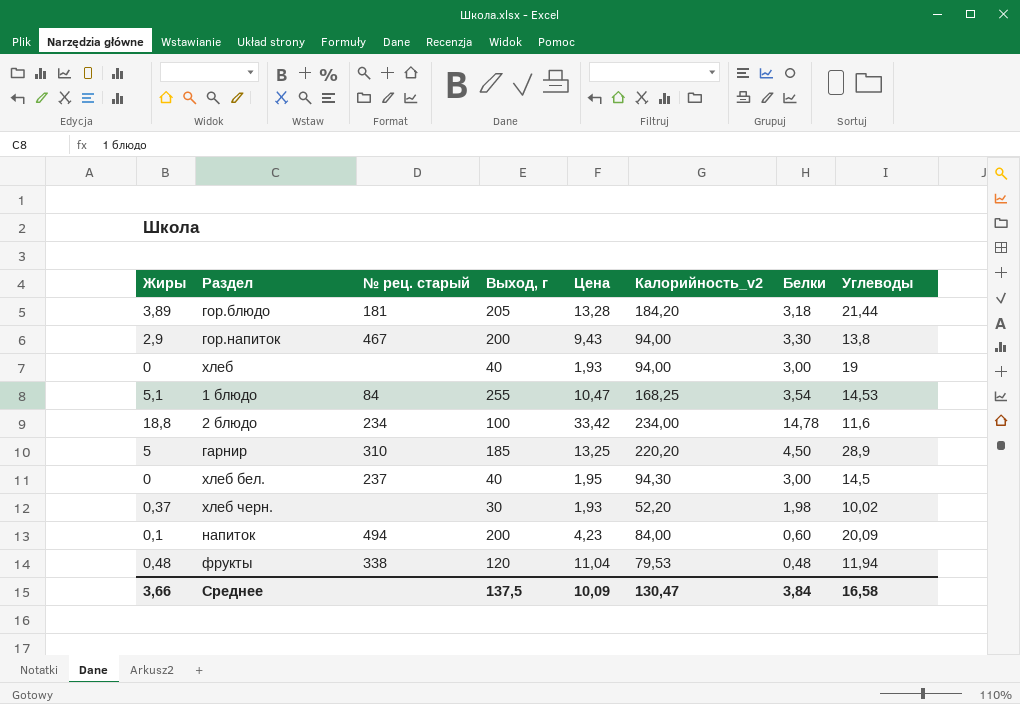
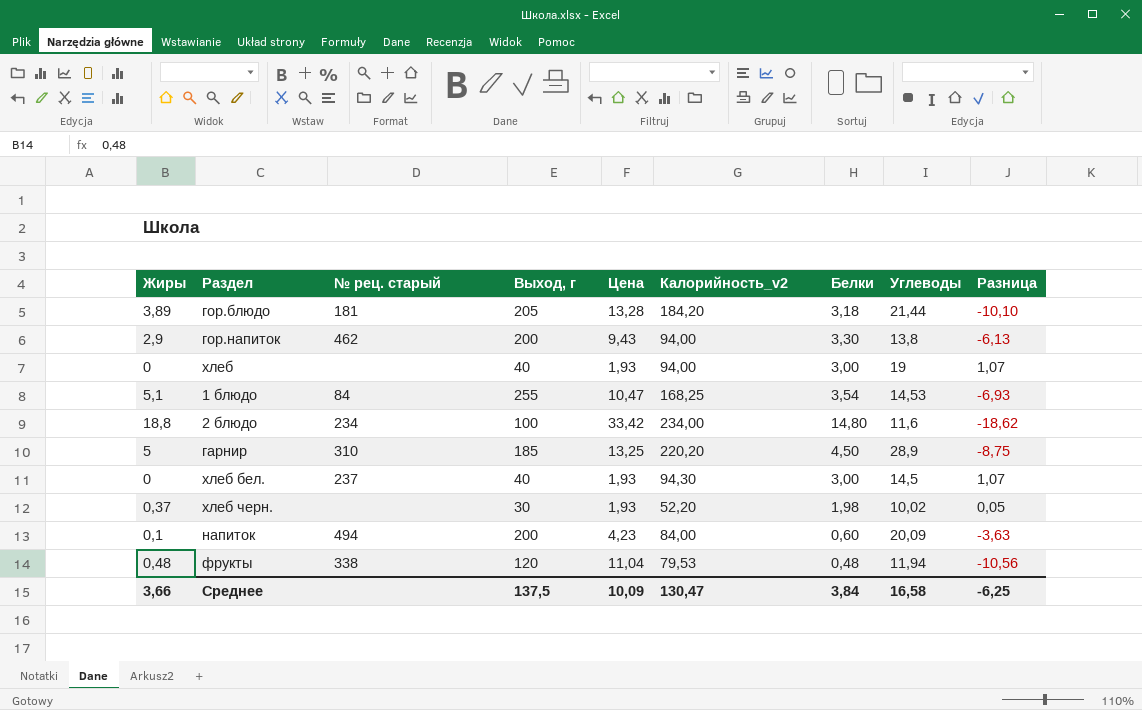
column Разница | formula: none -> [Белки] - [Цена]
гор.напиток | № рец. старый: 467 -> 462
2 блюдо | Белки: 14,78 -> 14,80
хлеб бел. | Цена: 1,95 -> 1,93

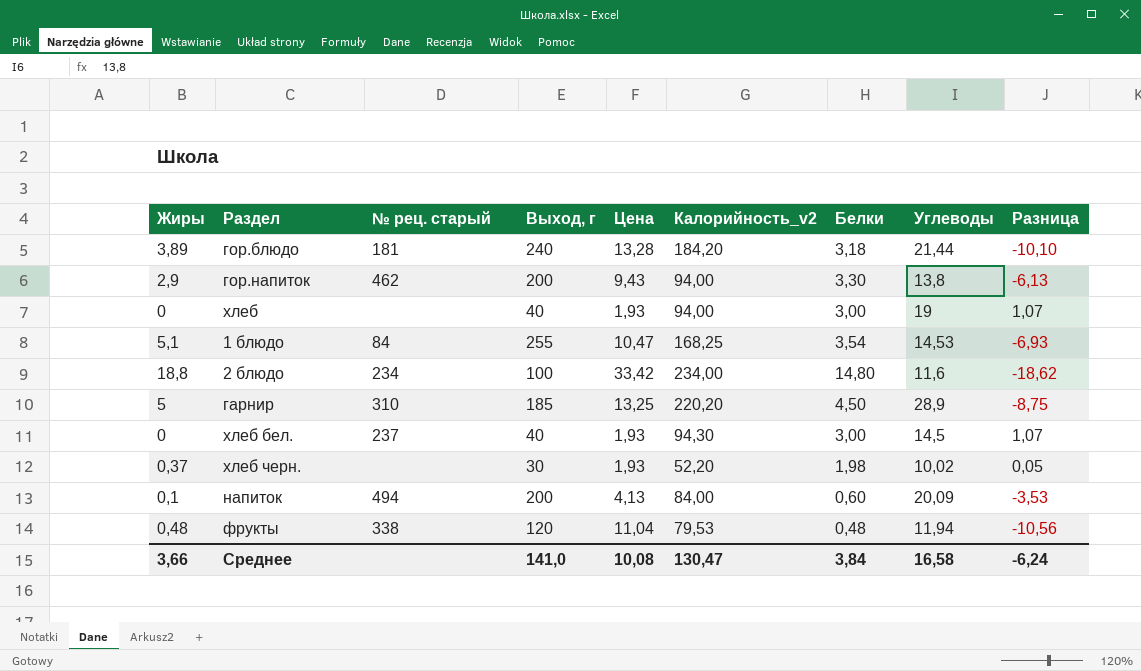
гор.блюдо | Выход, г: 205 -> 240
напиток | Цена: 4,23 -> 4,13
напиток | Разница: -3,63 -> -3,53
Среднее | Выход, г: 137,5 -> 141,0
Среднее | Цена: 10,09 -> 10,08
Среднее | Разница: -6,25 -> -6,24

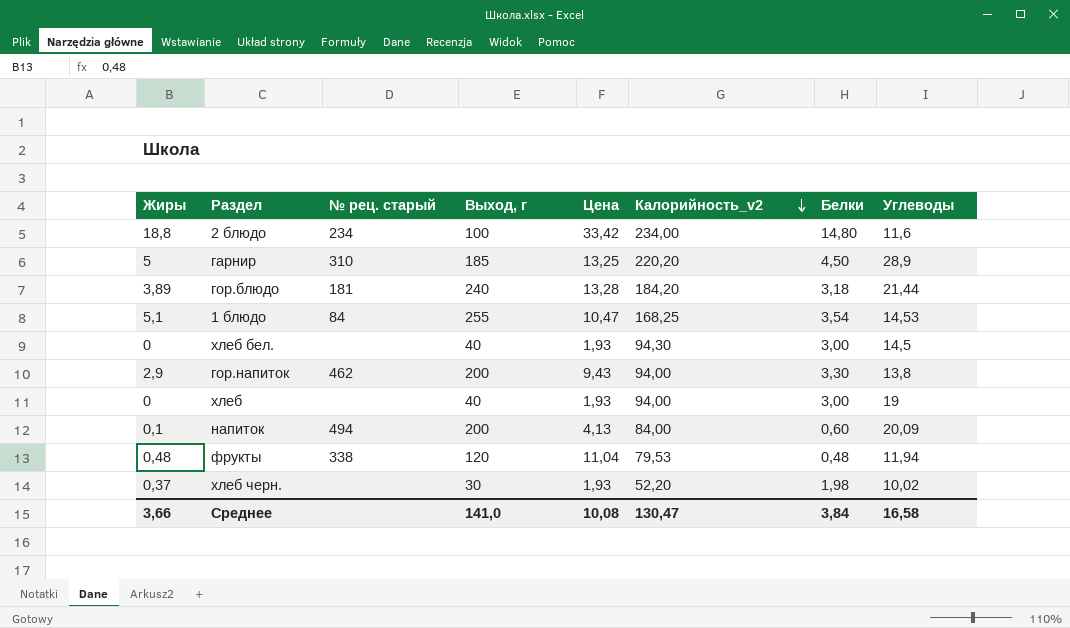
row order: none -> Калорийность_v2 descending
column Разница | formula: [Белки] - [Цена] -> none
хлеб бел. | № рец. старый: 237 -> none

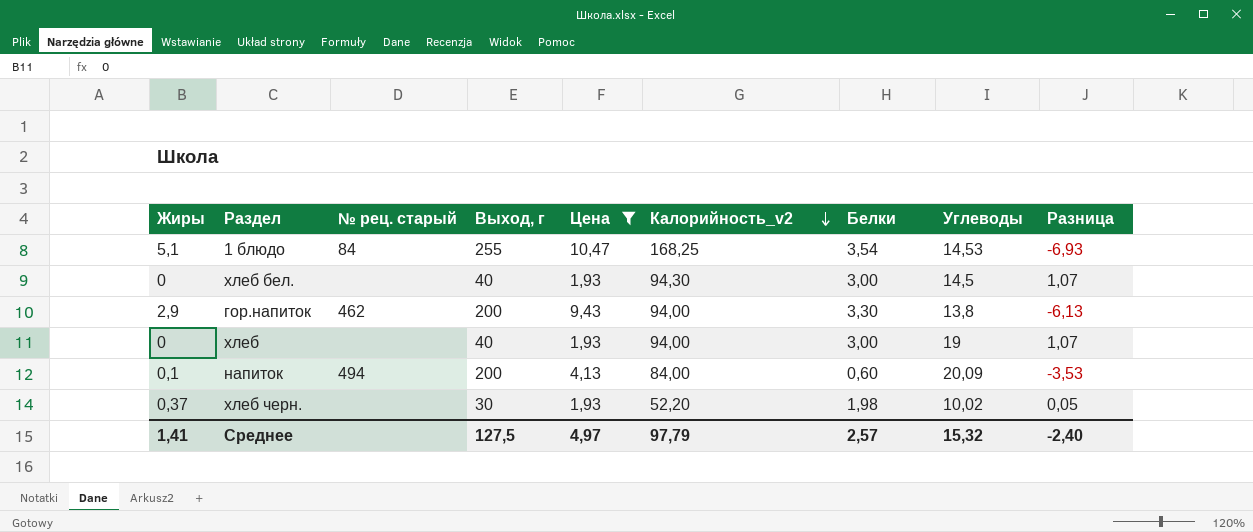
filter: none -> Цена <= 10,47
column Разница | formula: none -> [Белки] - [Цена]
Среднее | Жиры: 3,66 -> 1,41
Среднее | Выход, г: 141,0 -> 127,5
Среднее | Цена: 10,08 -> 4,97
Среднее | Калорийность_v2: 130,47 -> 97,79
Среднее | Белки: 3,84 -> 2,57
Среднее | Углеводы: 16,58 -> 15,32

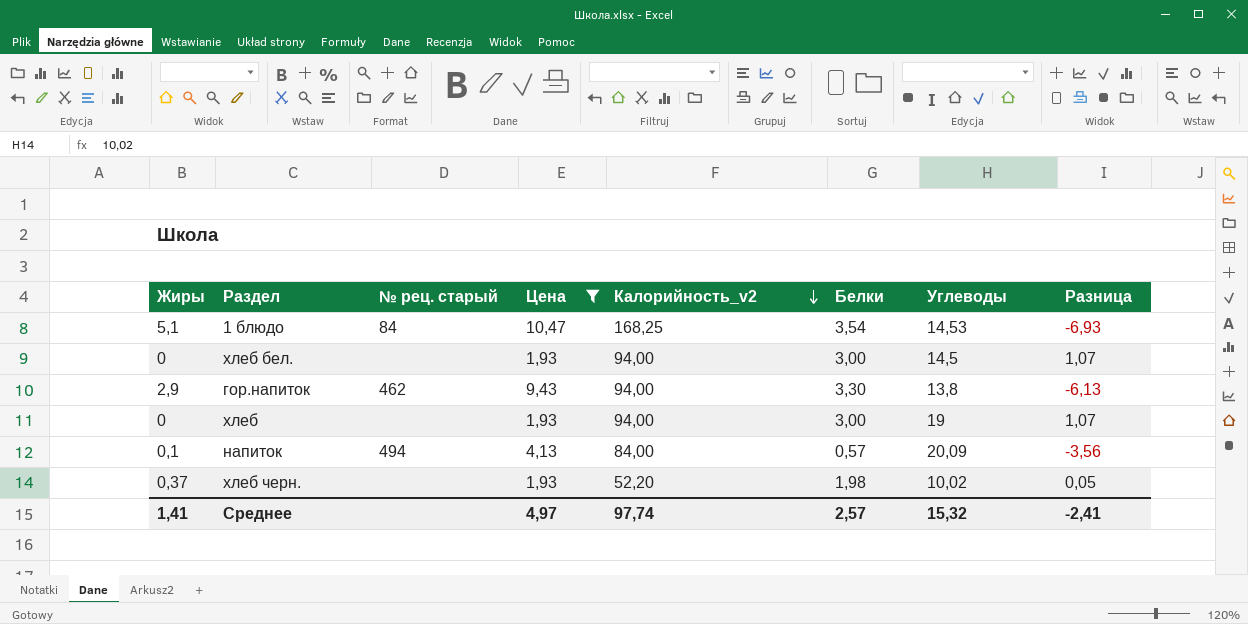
column Выход, г | position: 4 -> none
хлеб бел. | Калорийность_v2: 94,30 -> 94,00
напиток | Белки: 0,60 -> 0,57
напиток | Разница: -3,53 -> -3,56
Среднее | Калорийность_v2: 97,79 -> 97,74
Среднее | Разница: -2,40 -> -2,41

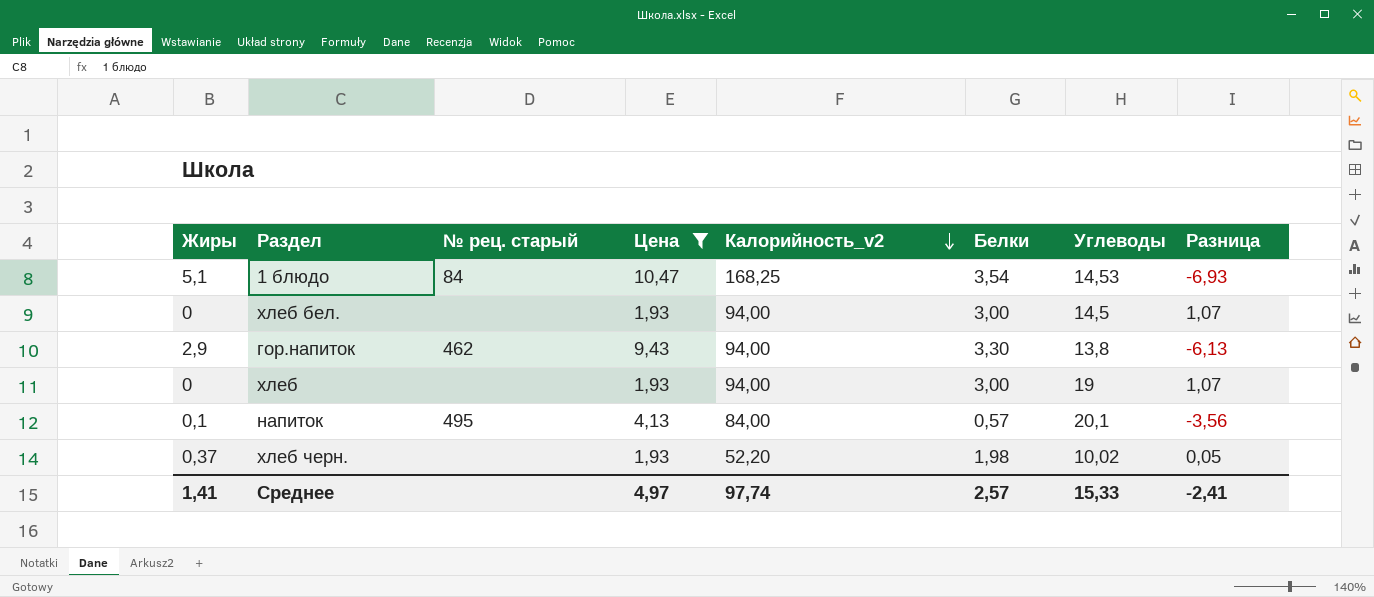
напиток | № рец. старый: 494 -> 495
напиток | Углеводы: 20,09 -> 20,1
Среднее | Углеводы: 15,32 -> 15,33

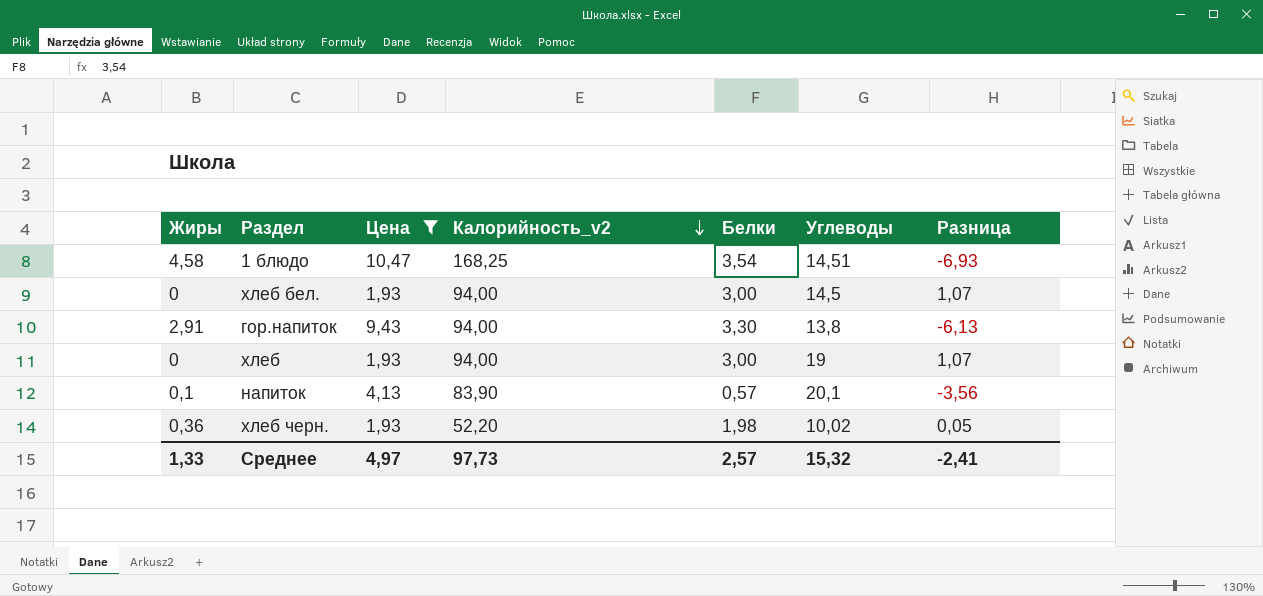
column № рец. старый | position: 3 -> none
1 блюдо | Жиры: 5,1 -> 4,58
1 блюдо | Углеводы: 14,53 -> 14,51
гор.напиток | Жиры: 2,9 -> 2,91
напиток | Калорийность_v2: 84,00 -> 83,90
хлеб черн. | Жиры: 0,37 -> 0,36
Среднее | Жиры: 1,41 -> 1,33
Среднее | Калорийность_v2: 97,74 -> 97,73
Среднее | Углеводы: 15,33 -> 15,32

